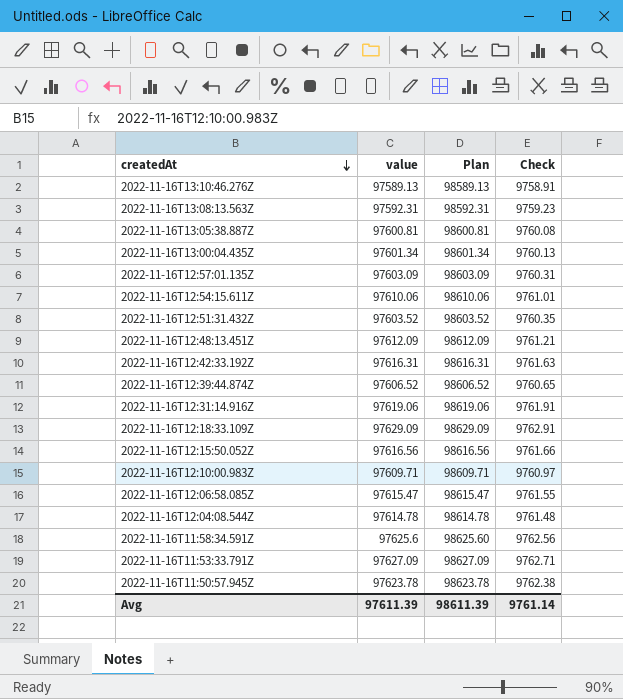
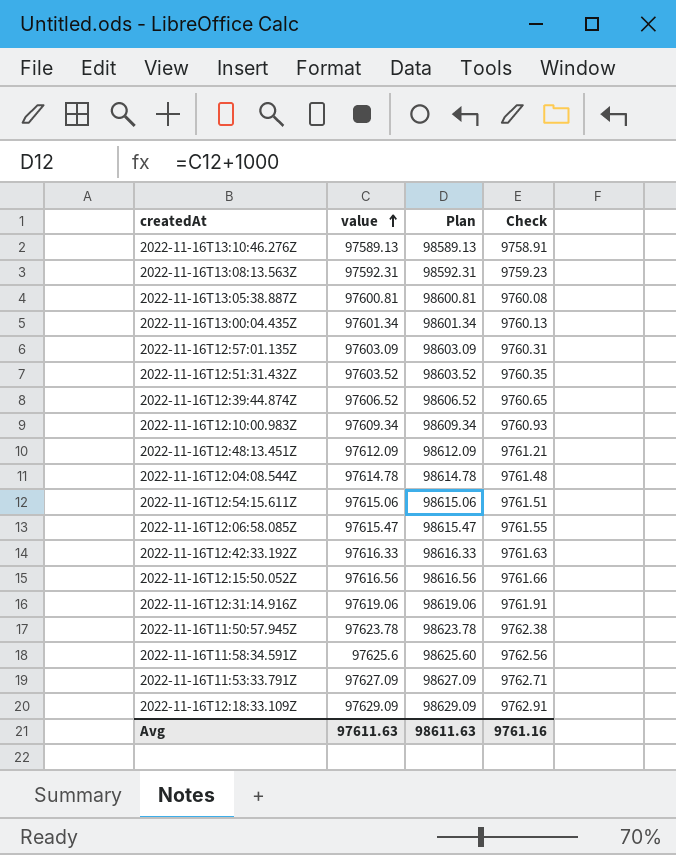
row order: createdAt descending -> value ascending
2022-11-16T12:10:00.983Z | value: 97609.71 -> 97609.34
2022-11-16T12:10:00.983Z | Plan: 98609.71 -> 98609.34
2022-11-16T12:10:00.983Z | Check: 9760.97 -> 9760.93
2022-11-16T12:54:15.611Z | value: 97610.06 -> 97615.06
2022-11-16T12:54:15.611Z | Plan: 98610.06 -> 98615.06
2022-11-16T12:54:15.611Z | Check: 9761.01 -> 9761.51
2022-11-16T12:42:33.192Z | value: 97616.31 -> 97616.33
2022-11-16T12:42:33.192Z | Plan: 98616.31 -> 98616.33
Avg | value: 97611.39 -> 97611.63
Avg | Plan: 98611.39 -> 98611.63
Avg | Check: 9761.14 -> 9761.16

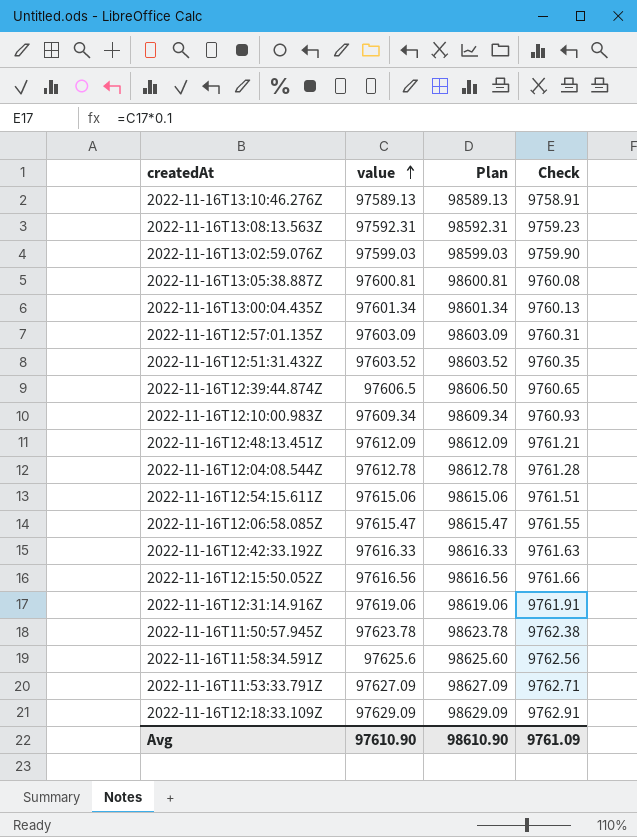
row 2022-11-16T13:02:59.076Z: none -> 97599.03 | 98599.03 | 9759.90
2022-11-16T12:39:44.874Z | value: 97606.52 -> 97606.5
2022-11-16T12:39:44.874Z | Plan: 98606.52 -> 98606.50
2022-11-16T12:04:08.544Z | value: 97614.78 -> 97612.78
2022-11-16T12:04:08.544Z | Plan: 98614.78 -> 98612.78
2022-11-16T12:04:08.544Z | Check: 9761.48 -> 9761.28
Avg | value: 97611.63 -> 97610.90
Avg | Plan: 98611.63 -> 98610.90
Avg | Check: 9761.16 -> 9761.09

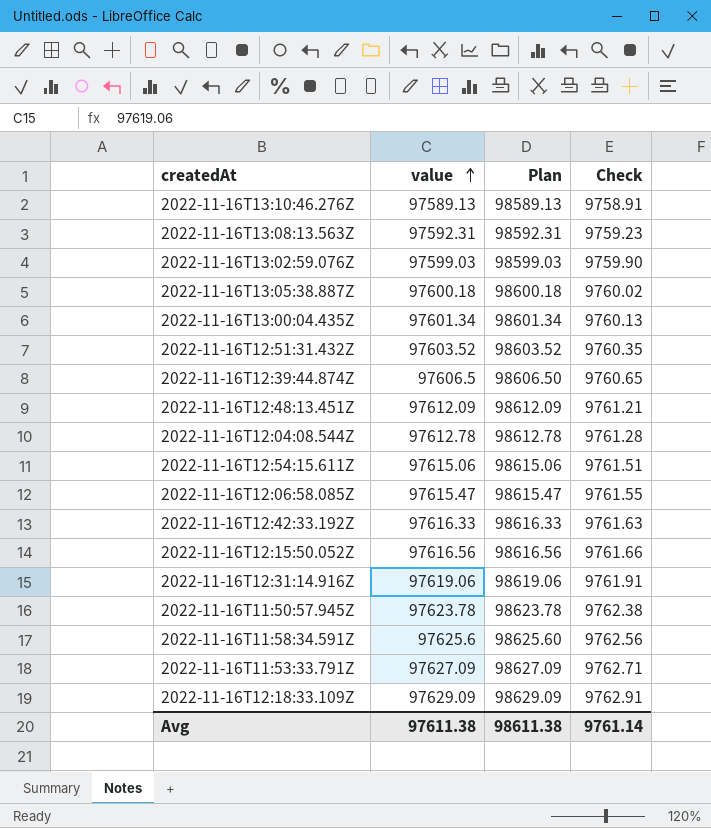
row 2022-11-16T12:57:01.135Z: 97603.09 | 98603.09 | 9760.31 -> none
row 2022-11-16T12:10:00.983Z: 97609.34 | 98609.34 | 9760.93 -> none
2022-11-16T13:05:38.887Z | value: 97600.81 -> 97600.18
2022-11-16T13:05:38.887Z | Plan: 98600.81 -> 98600.18
2022-11-16T13:05:38.887Z | Check: 9760.08 -> 9760.02
Avg | value: 97610.90 -> 97611.38
Avg | Plan: 98610.90 -> 98611.38
Avg | Check: 9761.09 -> 9761.14

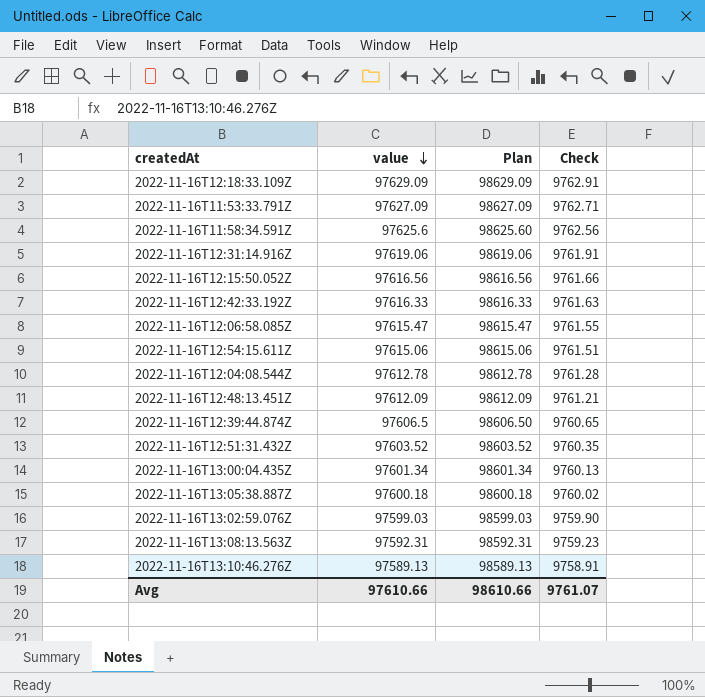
row order: value ascending -> value descending
row 2022-11-16T11:50:57.945Z: 97623.78 | 98623.78 | 9762.38 -> none
Avg | value: 97611.38 -> 97610.66
Avg | Plan: 98611.38 -> 98610.66
Avg | Check: 9761.14 -> 9761.07

